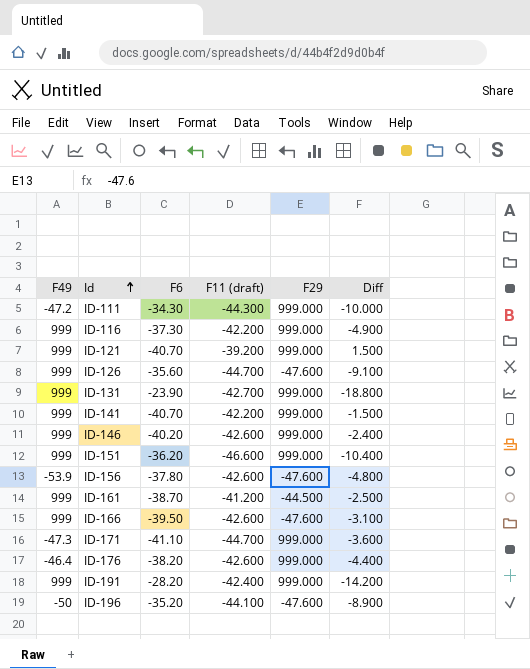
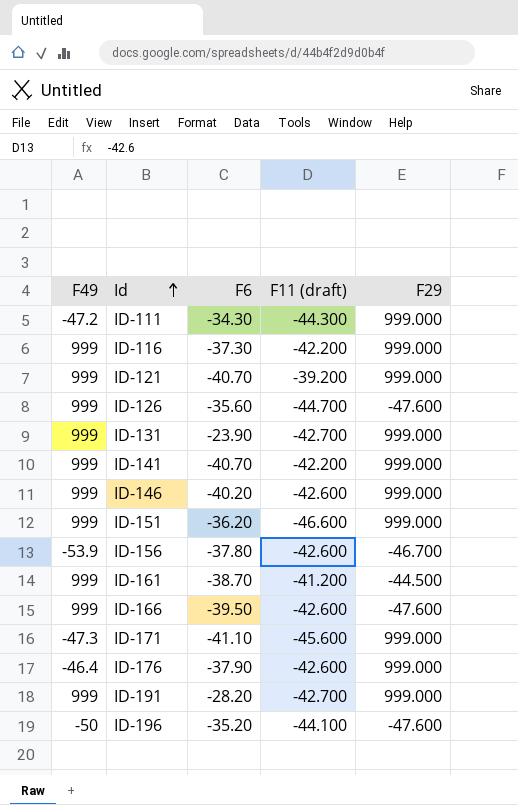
column Diff | formula: [F11 (draft)] - [F6] -> none
ID-156 | F29: -47.600 -> -46.700
ID-171 | F11 (draft): -44.700 -> -45.600
ID-176 | F6: -38.20 -> -37.90
ID-191 | F11 (draft): -42.400 -> -42.700

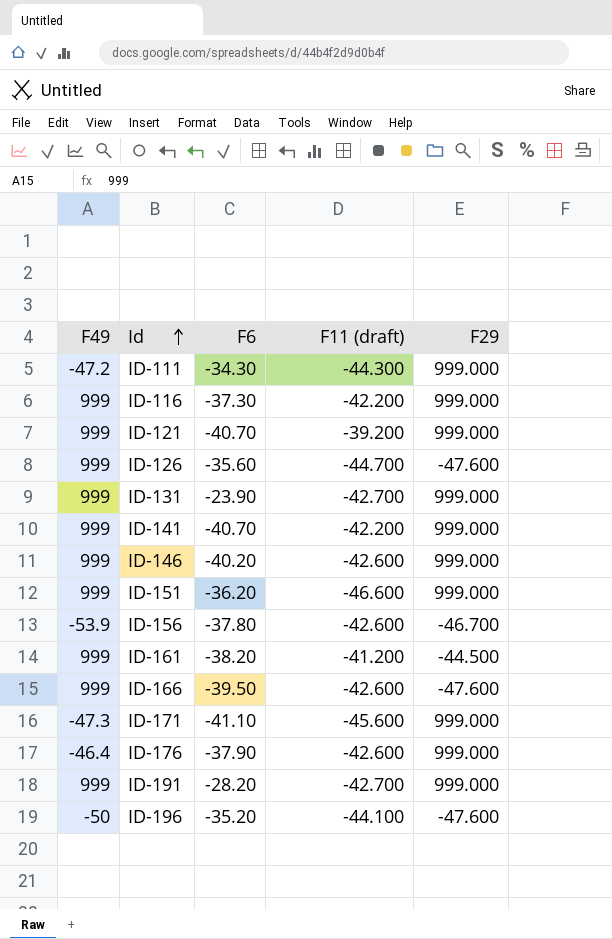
ID-161 | F6: -38.70 -> -38.20

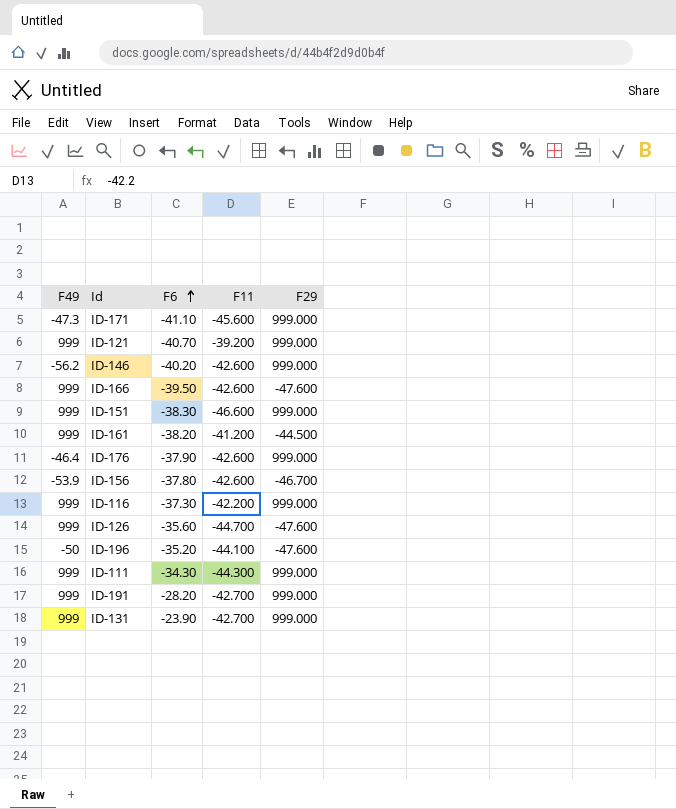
row order: Id ascending -> F6 ascending
column name: F11 (draft) -> F11
row ID-141: 999 | -40.70 | -42.200 | 999.000 -> none
ID-146 | F49: 999 -> -56.2
ID-151 | F6: -36.20 -> -38.30
ID-111 | F49: -47.2 -> 999

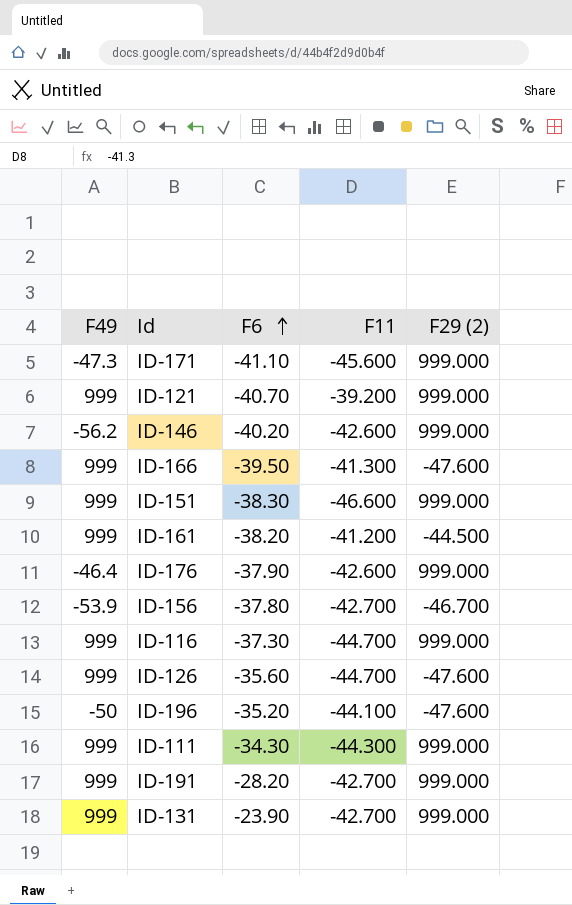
column name: F29 -> F29 (2)
ID-166 | F11: -42.600 -> -41.300
ID-156 | F11: -42.600 -> -42.700
ID-116 | F11: -42.200 -> -44.700

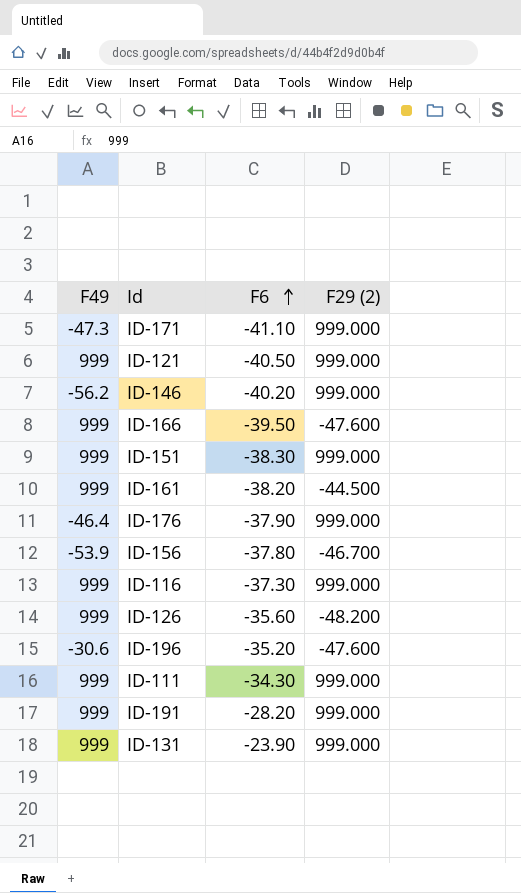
column F11 | position: 4 -> none
ID-121 | F6: -40.70 -> -40.50
ID-126 | F29 (2): -47.600 -> -48.200
ID-196 | F49: -50 -> -30.6

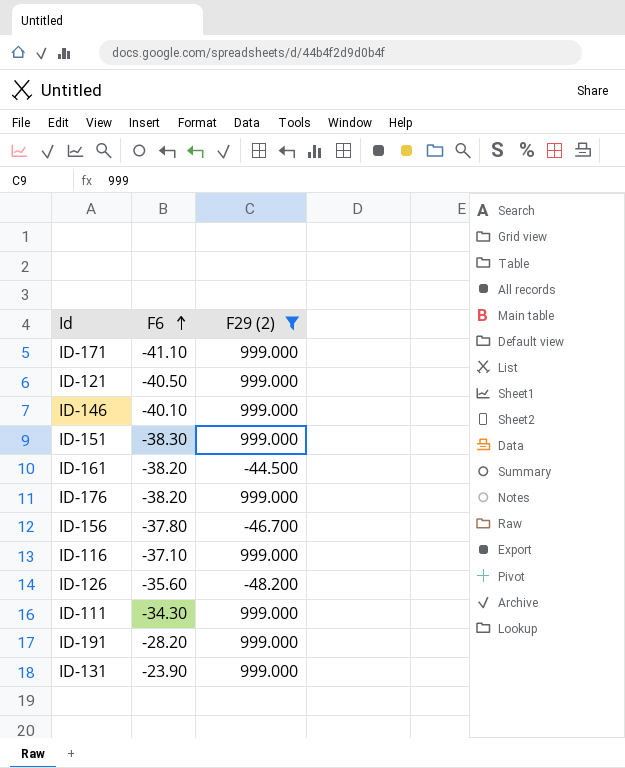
filter: none -> F29 (2) != -47.600
column F49 | position: 1 -> none
ID-146 | F6: -40.20 -> -40.10
ID-176 | F6: -37.90 -> -38.20
ID-116 | F6: -37.30 -> -37.10

